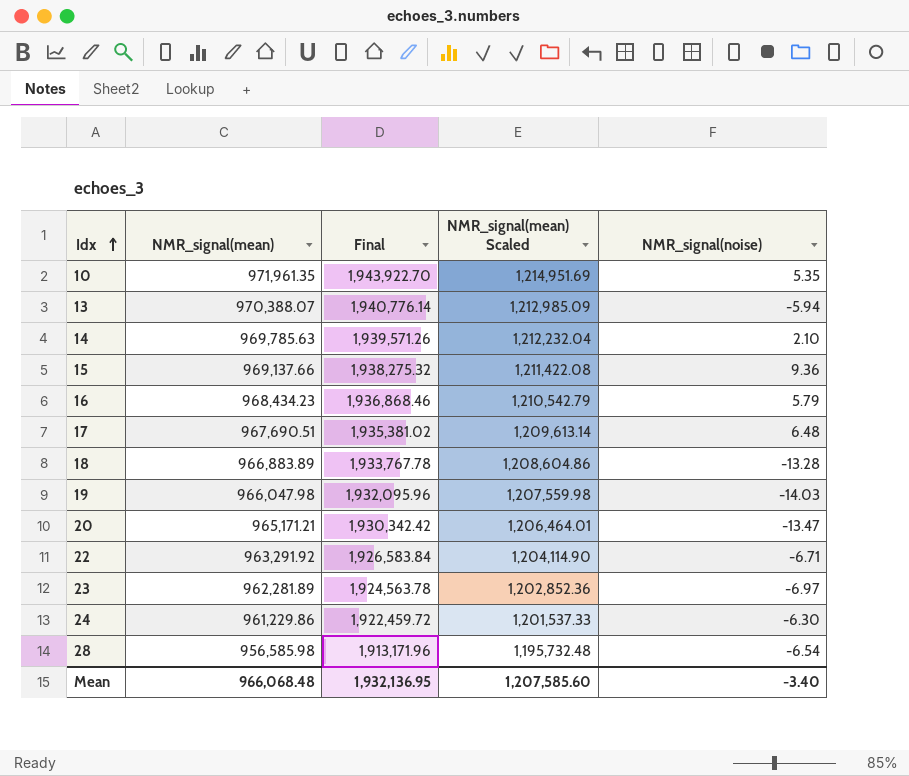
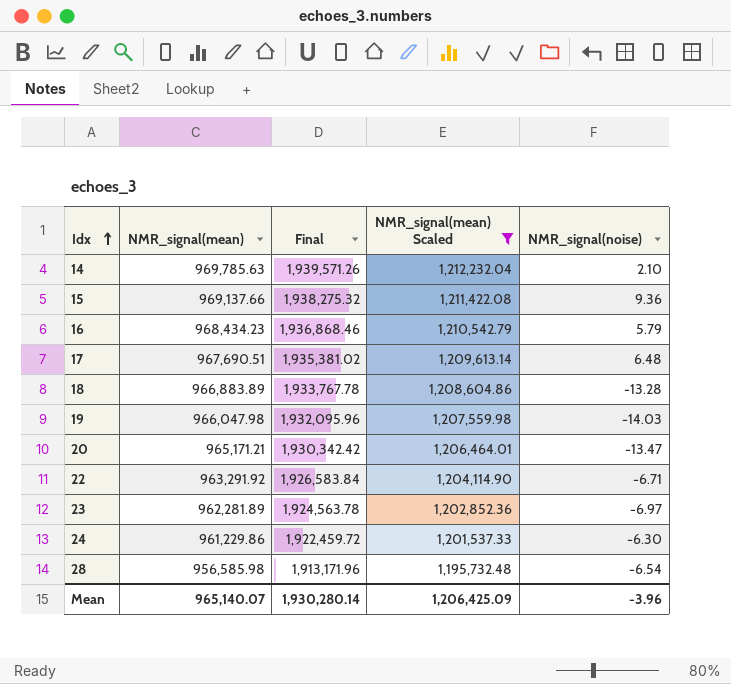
filter: none -> NMR_signal(mean) Scaled <= 1,212,232.04
Mean | NMR_signal(mean): 966,068.48 -> 965,140.07
Mean | Final: 1,932,136.95 -> 1,930,280.14
Mean | NMR_signal(mean) Scaled: 1,207,585.60 -> 1,206,425.09
Mean | NMR_signal(noise): -3.40 -> -3.96

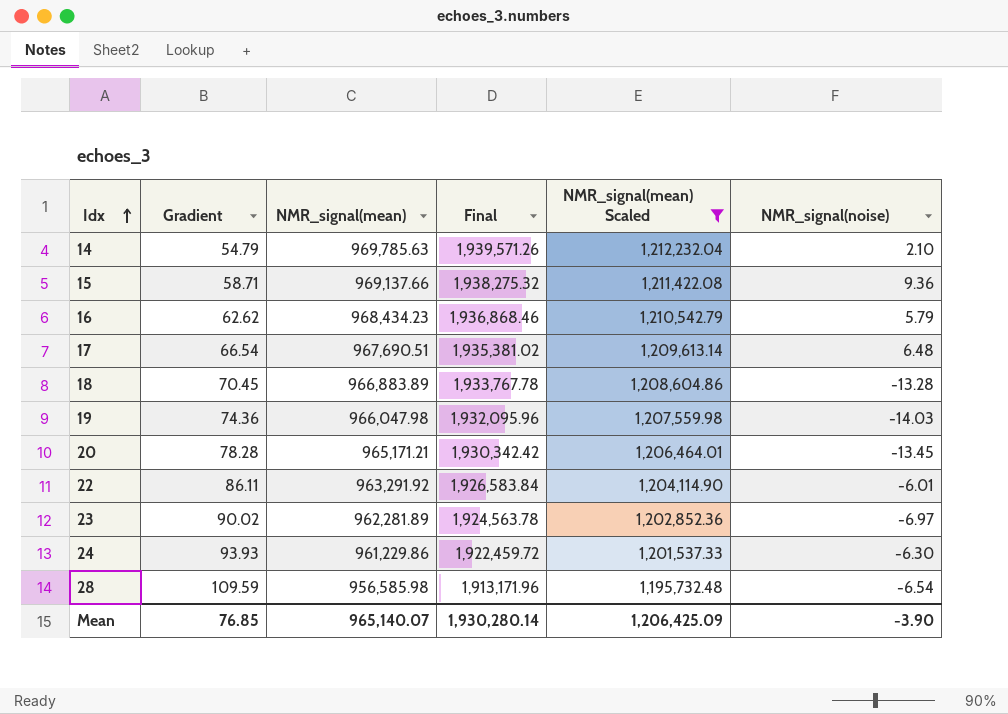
column Gradient | position: none -> 2
20 | NMR_signal(noise): -13.47 -> -13.45
22 | NMR_signal(noise): -6.71 -> -6.01
Mean | NMR_signal(noise): -3.96 -> -3.90

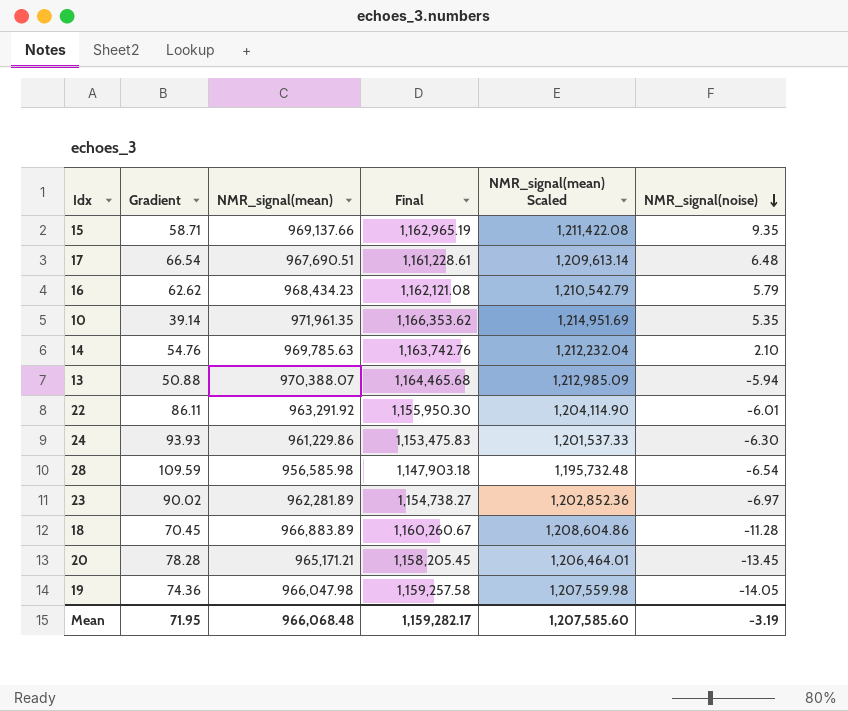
filter: NMR_signal(mean) Scaled <= 1,212,232.04 -> none
row order: Idx ascending -> NMR_signal(noise) descending
column Final | formula: [NMR_signal(mean)] * 2 -> [NMR_signal(mean)] * 1.2
15 | NMR_signal(noise): 9.36 -> 9.35
14 | Gradient: 54.79 -> 54.76
18 | NMR_signal(noise): -13.28 -> -11.28
19 | NMR_signal(noise): -14.03 -> -14.05
Mean | Gradient: 76.85 -> 71.95
Mean | NMR_signal(mean): 965,140.07 -> 966,068.48
Mean | Final: 1,930,280.14 -> 1,159,282.17
Mean | NMR_signal(mean) Scaled: 1,206,425.09 -> 1,207,585.60
Mean | NMR_signal(noise): -3.90 -> -3.19

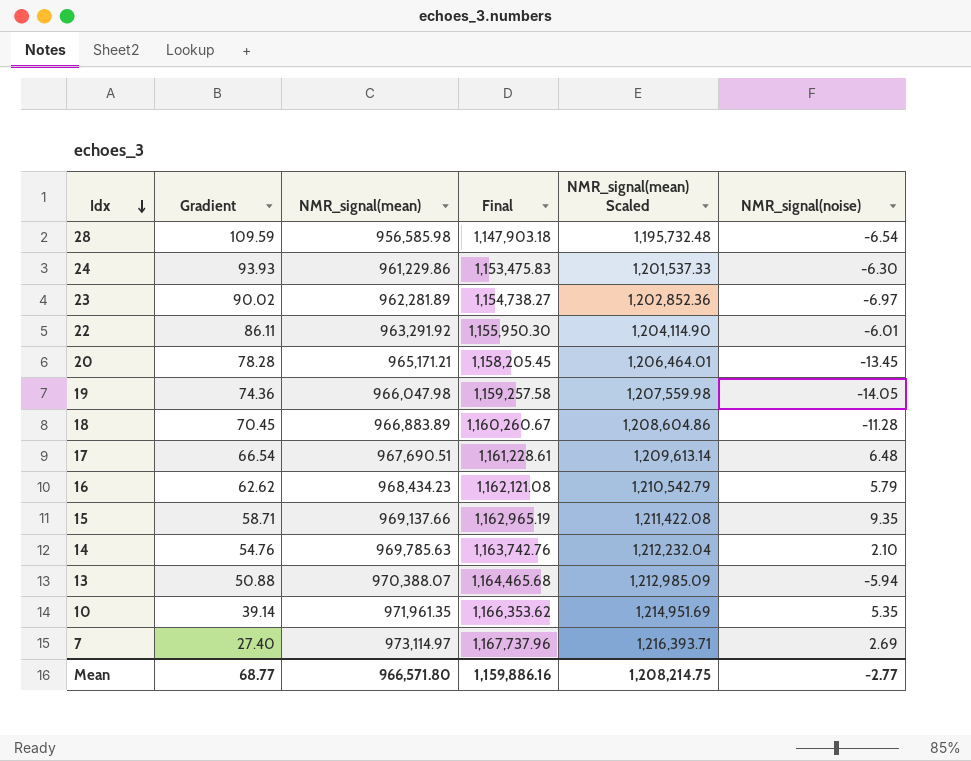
row order: NMR_signal(noise) descending -> Idx descending
row 7: none -> 27.40 | 973,114.97 | 1,167,737.96 | 1,216,393.71 | 2.69
Mean | Gradient: 71.95 -> 68.77
Mean | NMR_signal(mean): 966,068.48 -> 966,571.80
Mean | Final: 1,159,282.17 -> 1,159,886.16
Mean | NMR_signal(mean) Scaled: 1,207,585.60 -> 1,208,214.75
Mean | NMR_signal(noise): -3.19 -> -2.77

